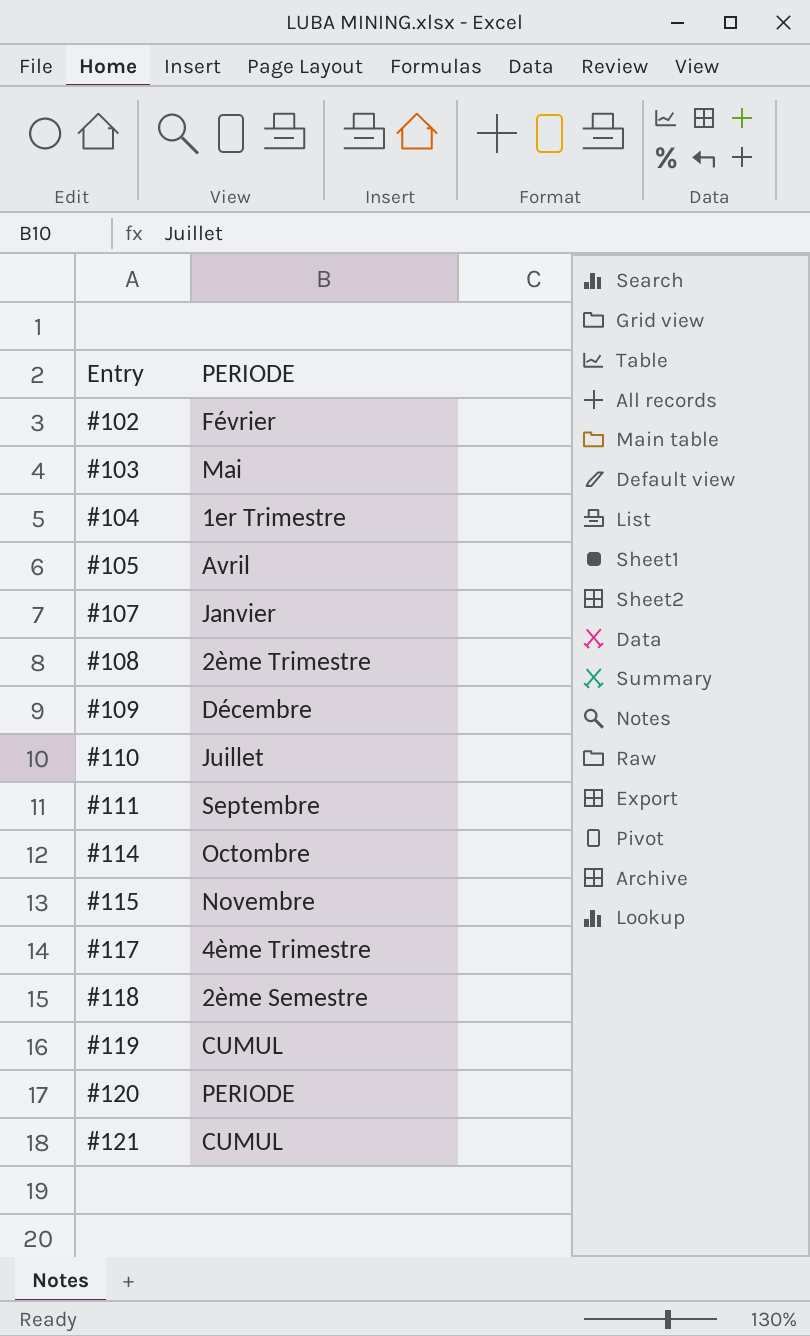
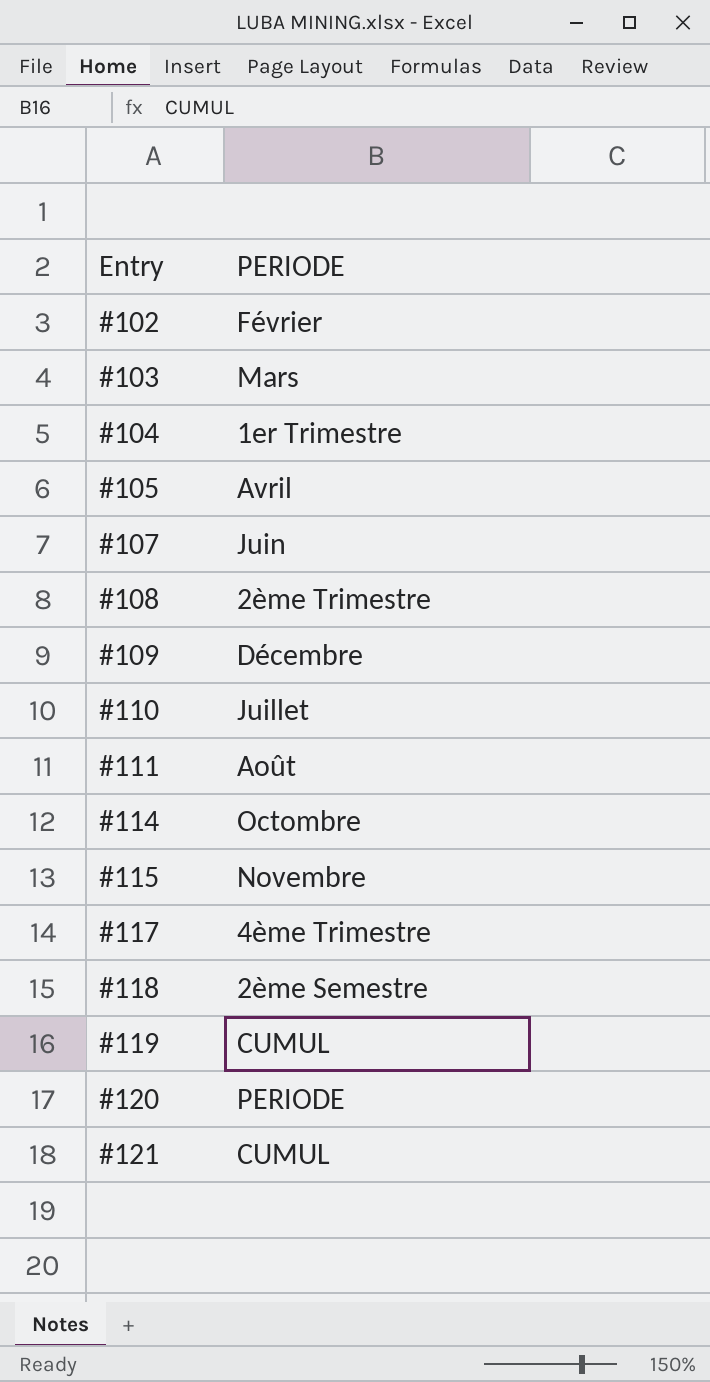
#103 | PERIODE: Mai -> Mars
#107 | PERIODE: Janvier -> Juin
#111 | PERIODE: Septembre -> Août

